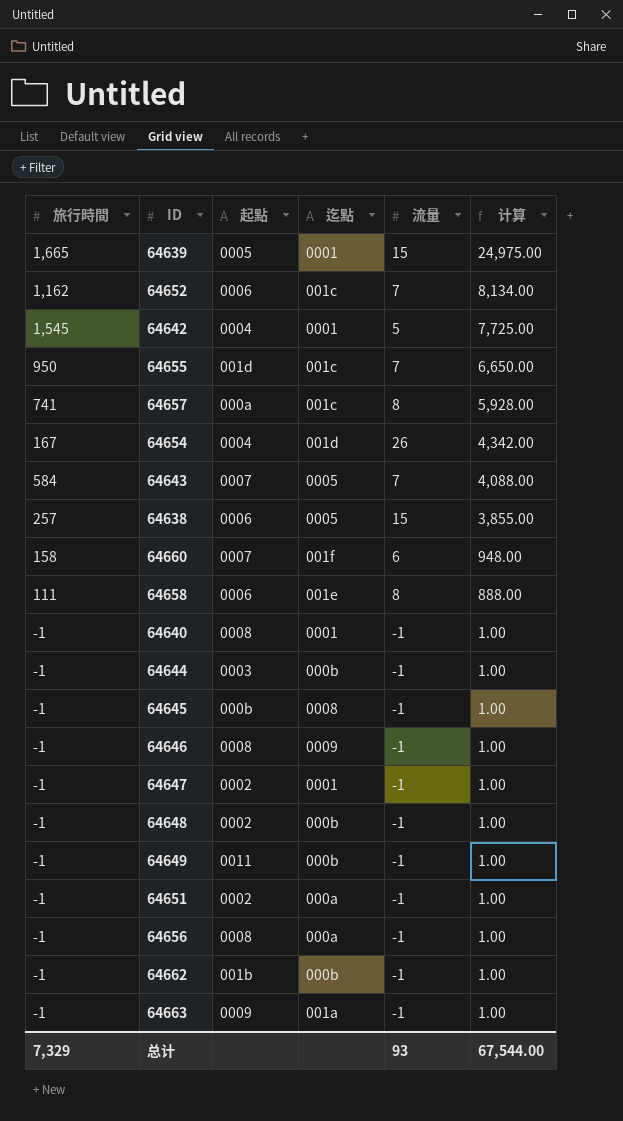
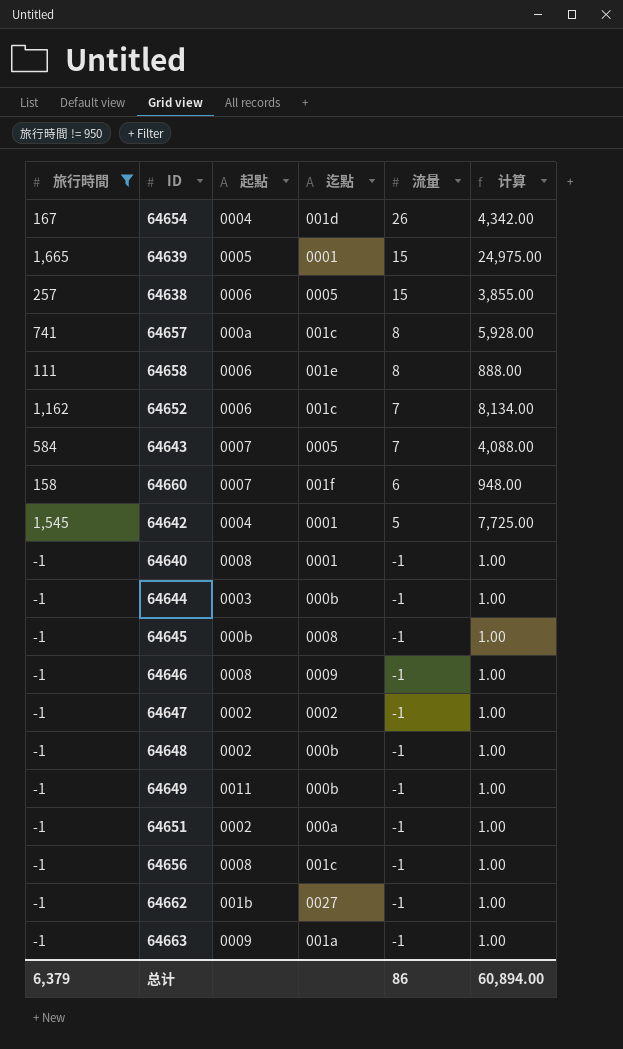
filter: none -> 旅行時間 != 950
row order: 计算 descending -> 流量 descending
64647 | 迄點: 0001 -> 0002
64656 | 迄點: 000a -> 001c
64662 | 迄點: 000b -> 0027
总计 | 旅行時間: 7,329 -> 6,379
总计 | 流量: 93 -> 86
总计 | 计算: 67,544.00 -> 60,894.00

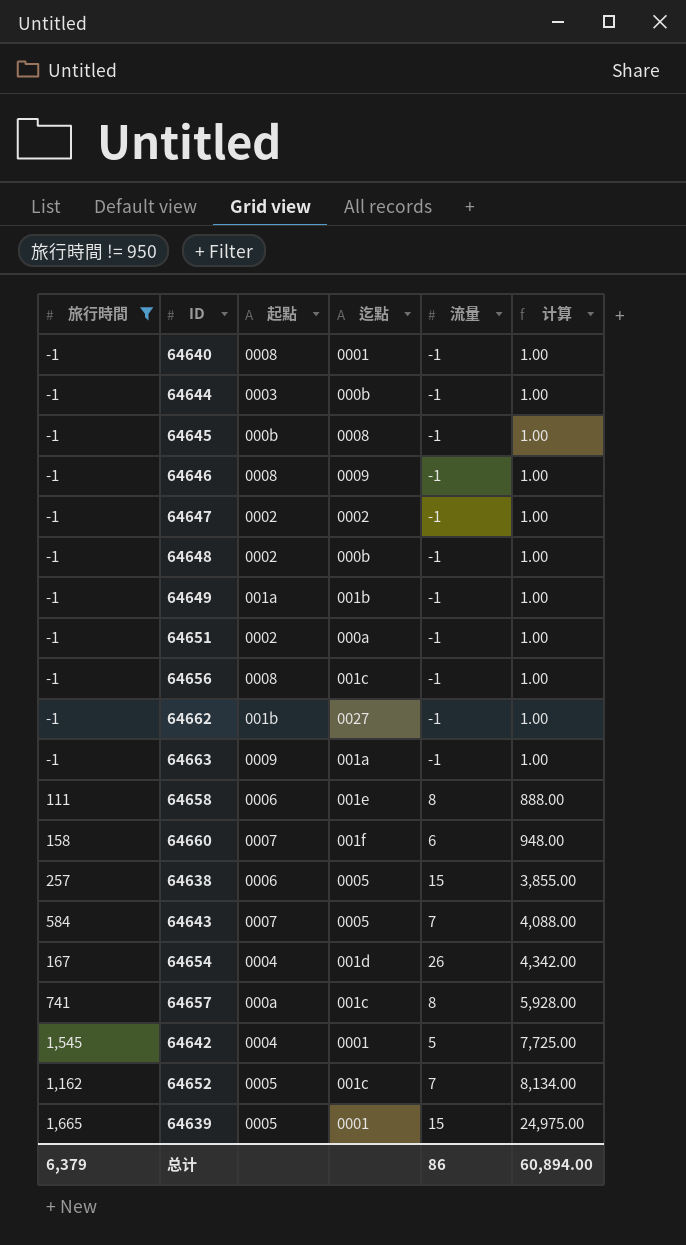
row order: 流量 descending -> 计算 ascending
64649 | 起點: 0011 -> 001a
64649 | 迄點: 000b -> 001b
64652 | 起點: 0006 -> 0005

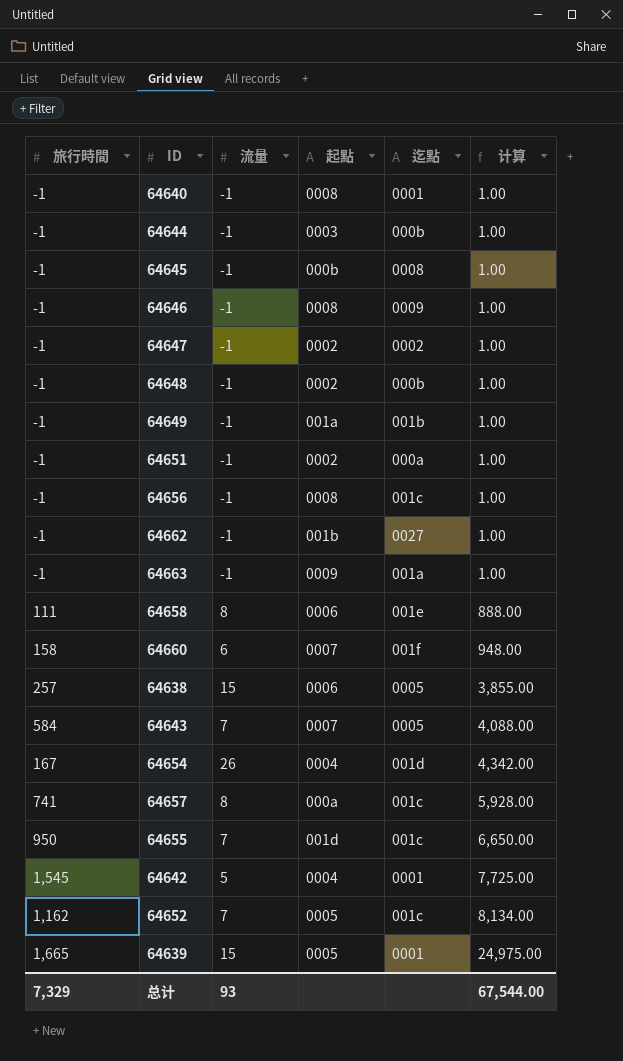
filter: 旅行時間 != 950 -> none
column 流量 | position: 5 -> 3
总计 | 旅行時間: 6,379 -> 7,329
总计 | 流量: 86 -> 93
总计 | 计算: 60,894.00 -> 67,544.00

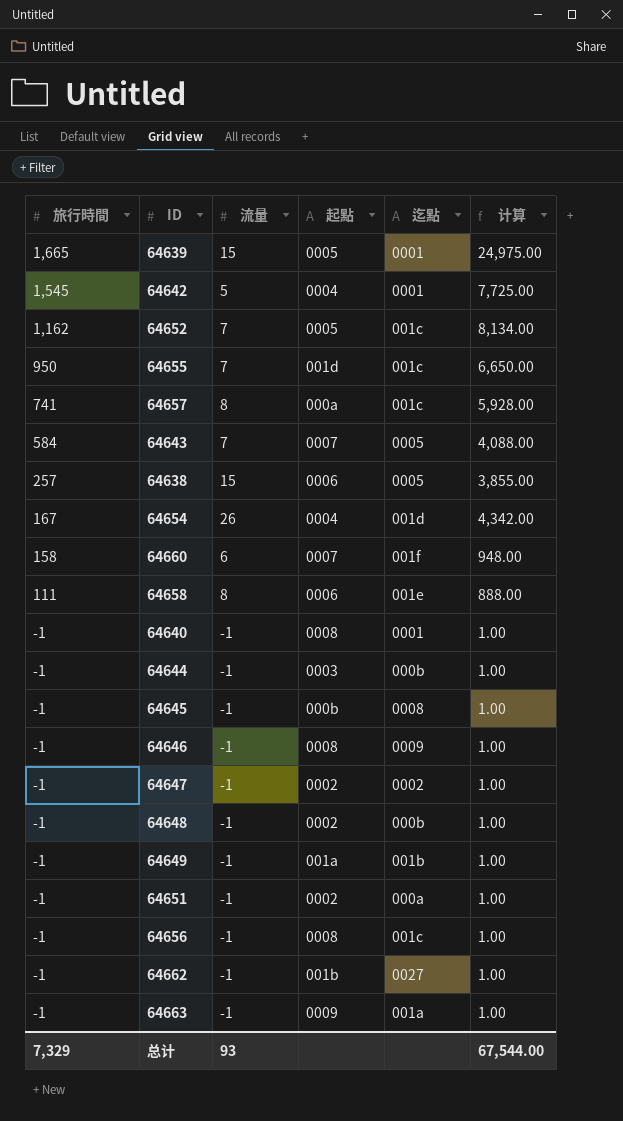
row order: 计算 ascending -> 旅行時間 descending

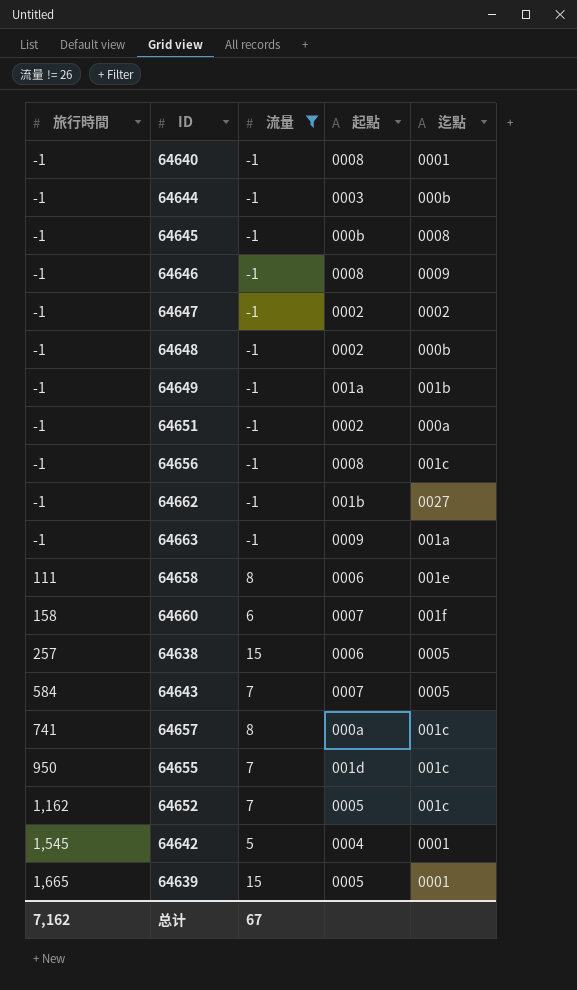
filter: none -> 流量 != 26
row order: 旅行時間 descending -> 旅行時間 ascending
column 计算 | formula: [旅行時間] * [流量] -> none
总计 | 旅行時間: 7,329 -> 7,162
总计 | 流量: 93 -> 67

